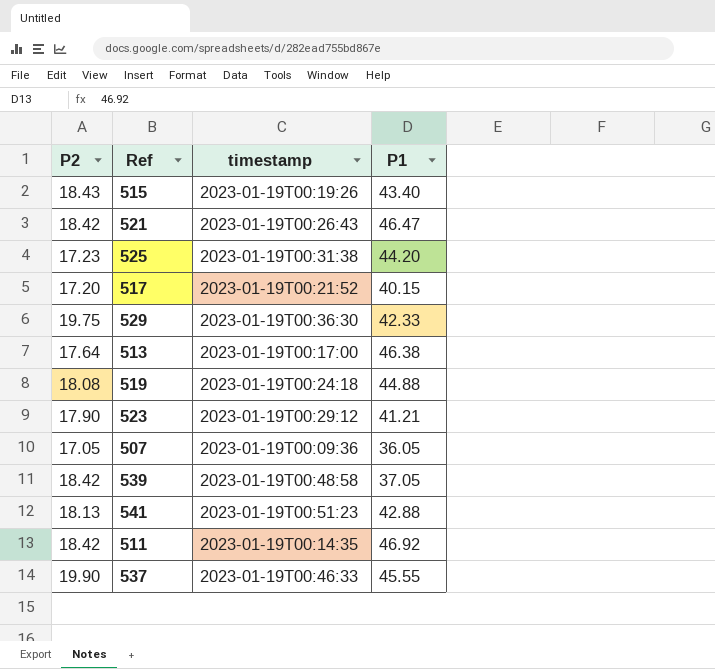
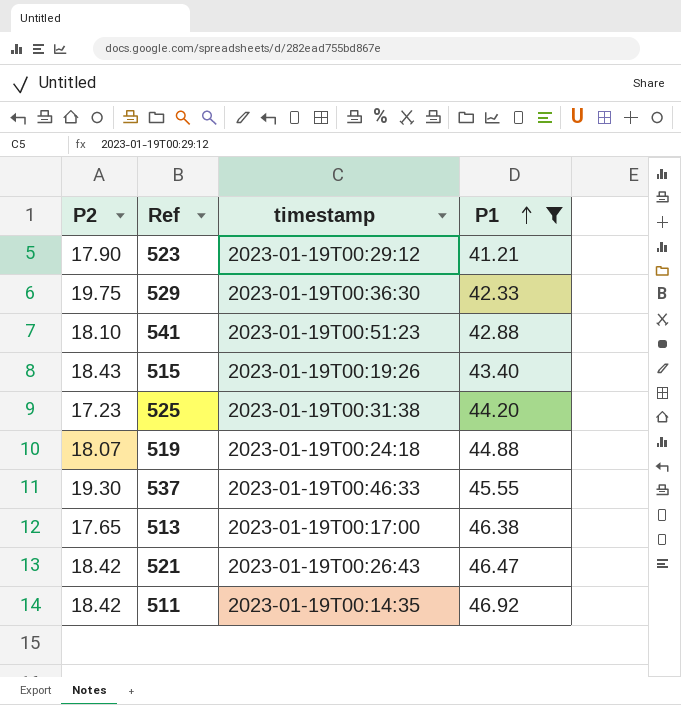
filter: none -> P1 >= 41.21
row order: none -> P1 ascending
541 | P2: 18.13 -> 18.10
519 | P2: 18.08 -> 18.07
537 | P2: 19.90 -> 19.30
513 | P2: 17.64 -> 17.65

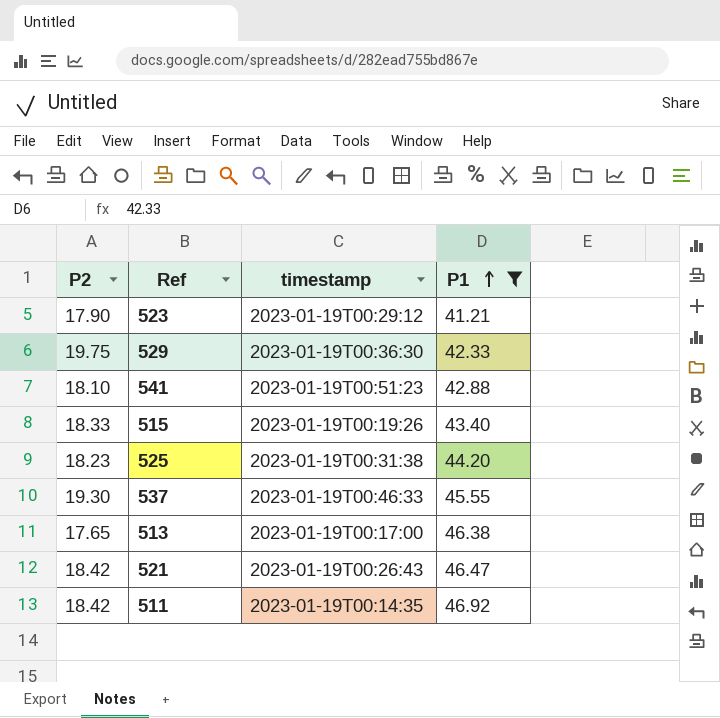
row 519: 18.07 | 2023-01-19T00:24:18 | 44.88 -> none
515 | P2: 18.43 -> 18.33
525 | P2: 17.23 -> 18.23

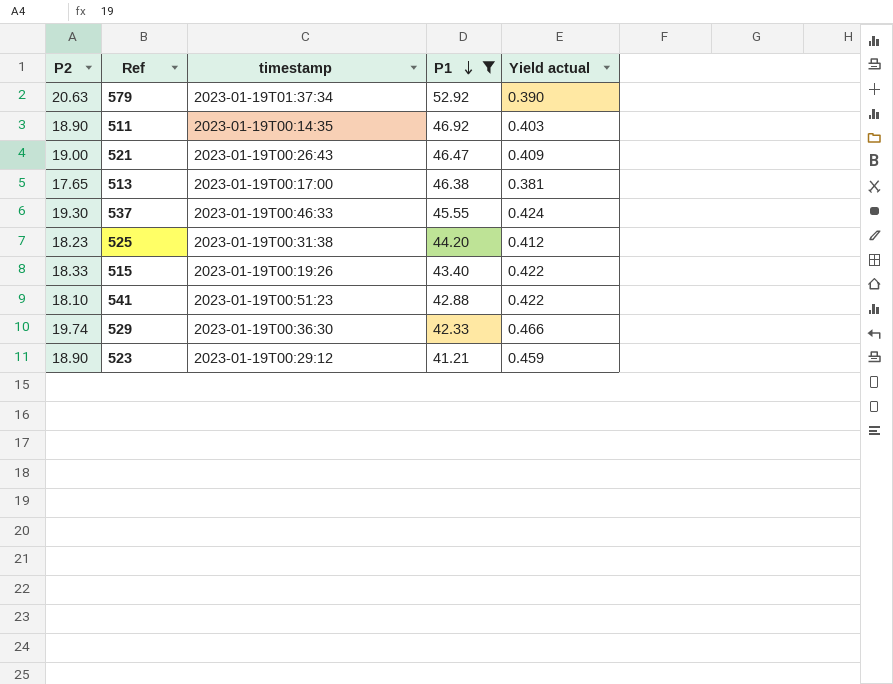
row order: P1 ascending -> P1 descending
column Yield actual | formula: none -> [P2] / [P1]
row 579: none -> 20.63 | 2023-01-19T01:37:34 | 52.92 | 0.390
511 | P2: 18.42 -> 18.90
521 | P2: 18.42 -> 19.00
529 | P2: 19.75 -> 19.74
523 | P2: 17.90 -> 18.90

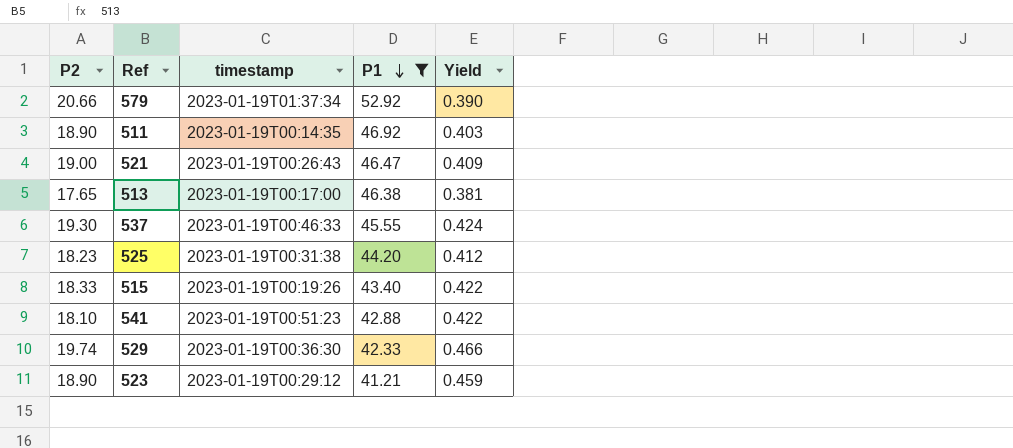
column name: Yield actual -> Yield
579 | P2: 20.63 -> 20.66

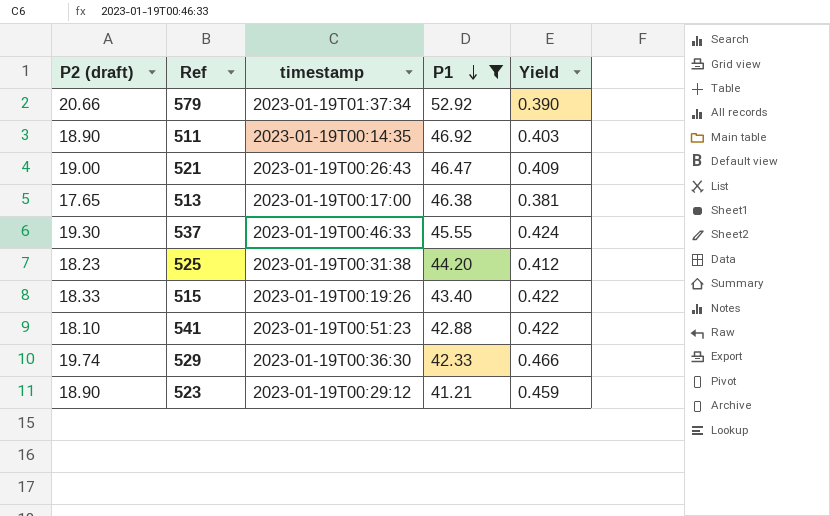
column name: P2 -> P2 (draft)

